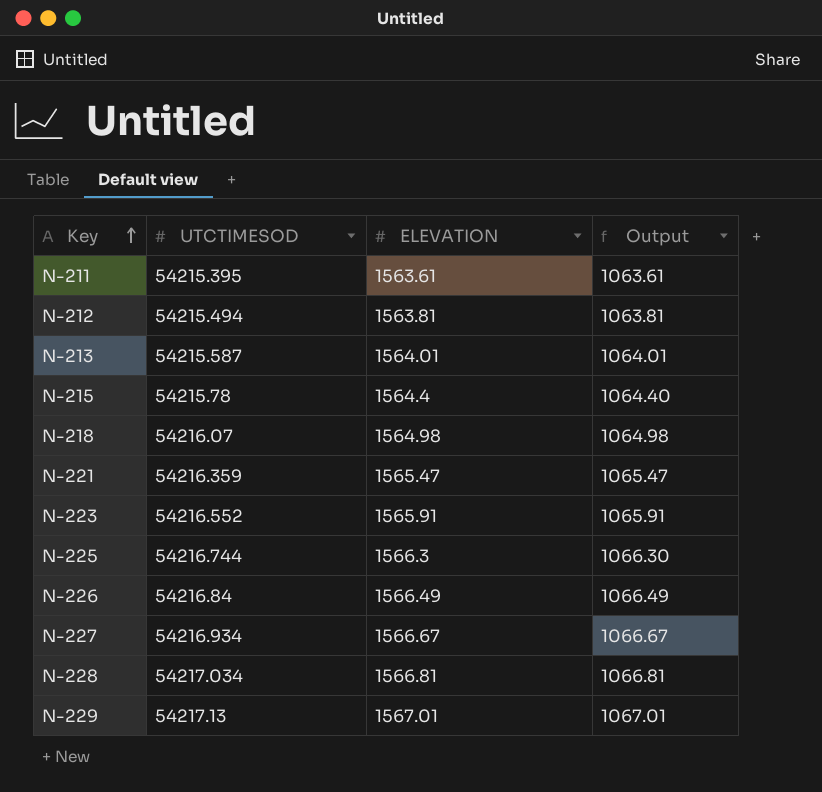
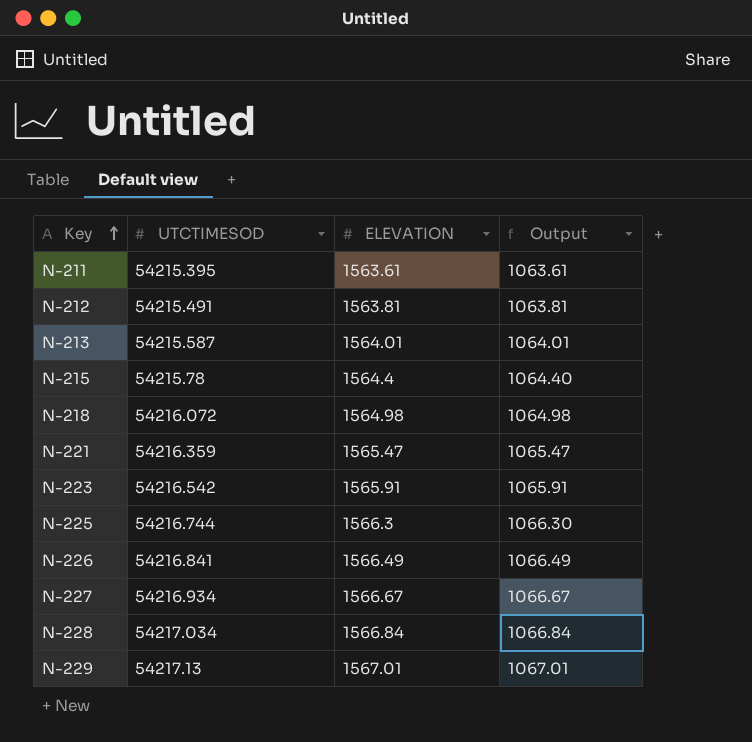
N-212 | UTCTIMESOD: 54215.494 -> 54215.491
N-218 | UTCTIMESOD: 54216.07 -> 54216.072
N-223 | UTCTIMESOD: 54216.552 -> 54216.542
N-226 | UTCTIMESOD: 54216.84 -> 54216.841
N-228 | ELEVATION: 1566.81 -> 1566.84
N-228 | Output: 1066.81 -> 1066.84

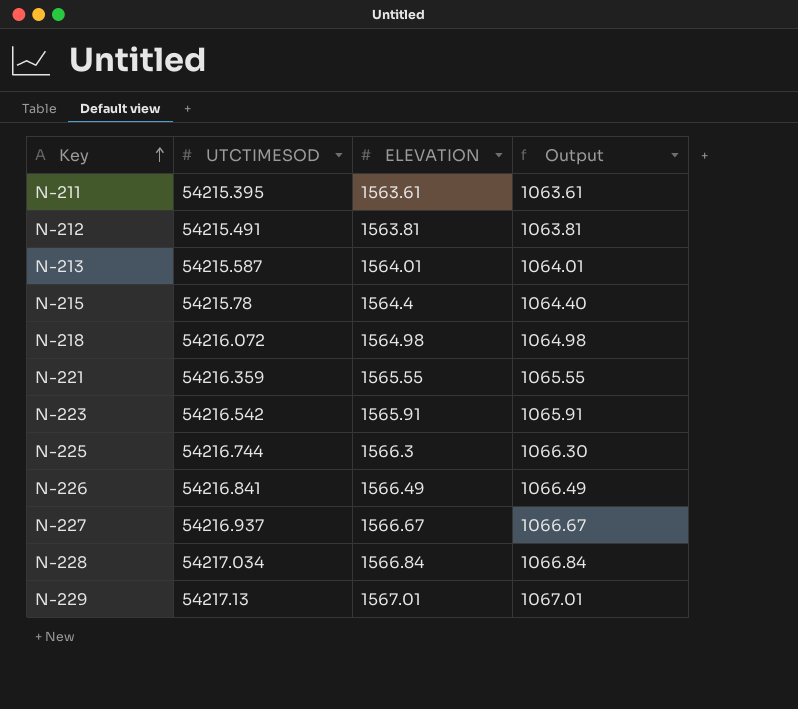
N-221 | ELEVATION: 1565.47 -> 1565.55
N-221 | Output: 1065.47 -> 1065.55
N-227 | UTCTIMESOD: 54216.934 -> 54216.937

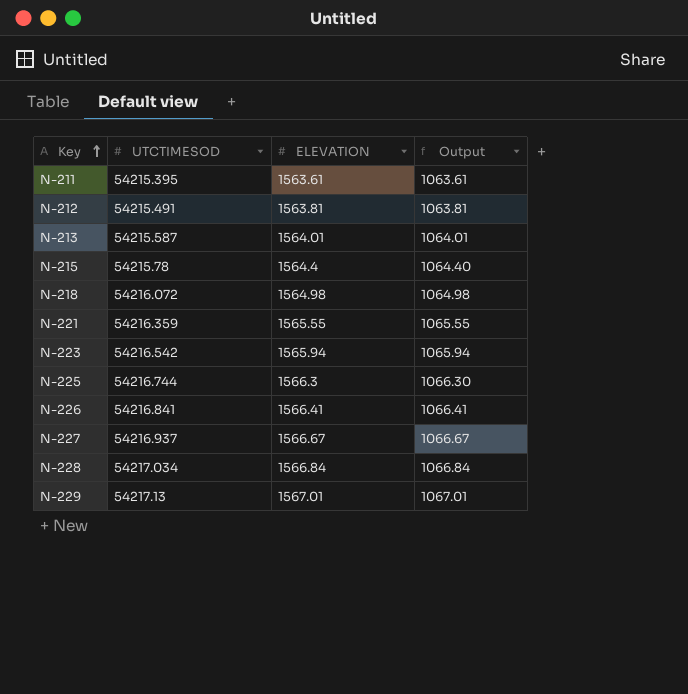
N-223 | ELEVATION: 1565.91 -> 1565.94
N-223 | Output: 1065.91 -> 1065.94
N-226 | ELEVATION: 1566.49 -> 1566.41
N-226 | Output: 1066.49 -> 1066.41

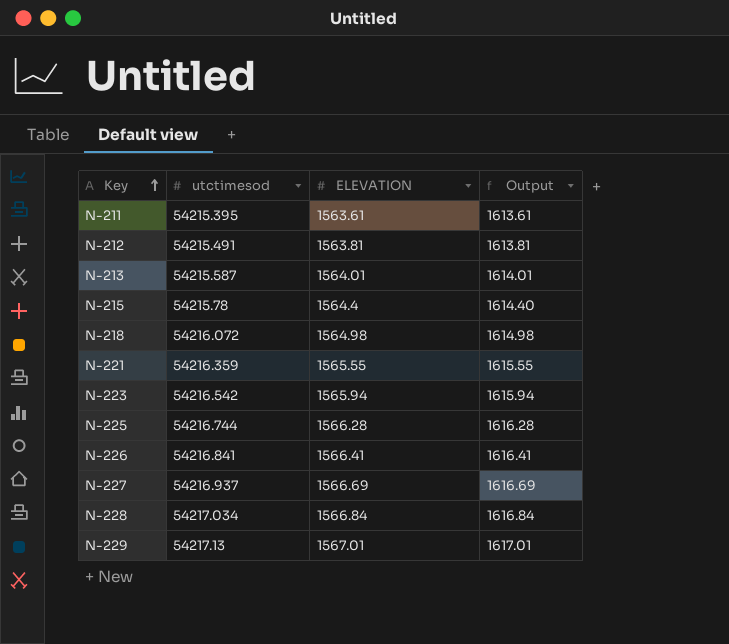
column name: UTCTIMESOD -> utctimesod
column Output | formula: [ELEVATION] - 500 -> [ELEVATION] + 50
N-225 | ELEVATION: 1566.3 -> 1566.28
N-227 | ELEVATION: 1566.67 -> 1566.69

